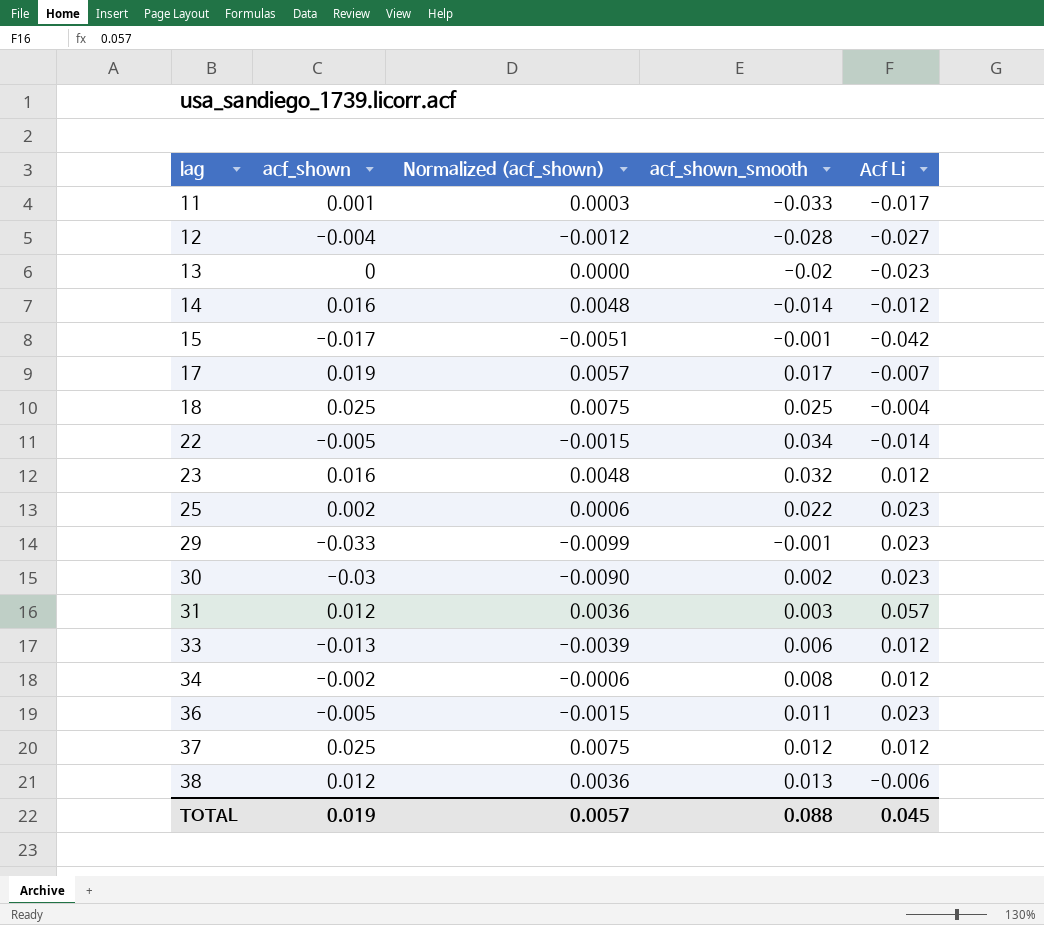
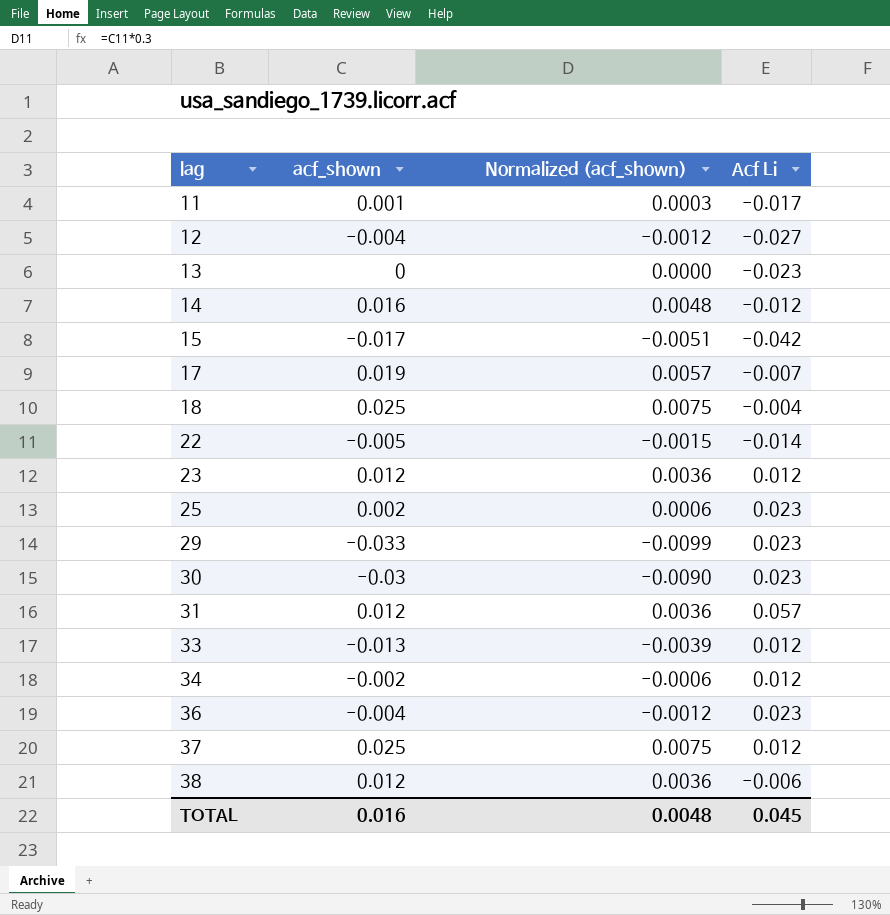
column acf_shown_smooth | position: 4 -> none
23 | acf_shown: 0.016 -> 0.012
23 | Normalized (acf_shown): 0.0048 -> 0.0036
36 | acf_shown: -0.005 -> -0.004
36 | Normalized (acf_shown): -0.0015 -> -0.0012
TOTAL | acf_shown: 0.019 -> 0.016
TOTAL | Normalized (acf_shown): 0.0057 -> 0.0048

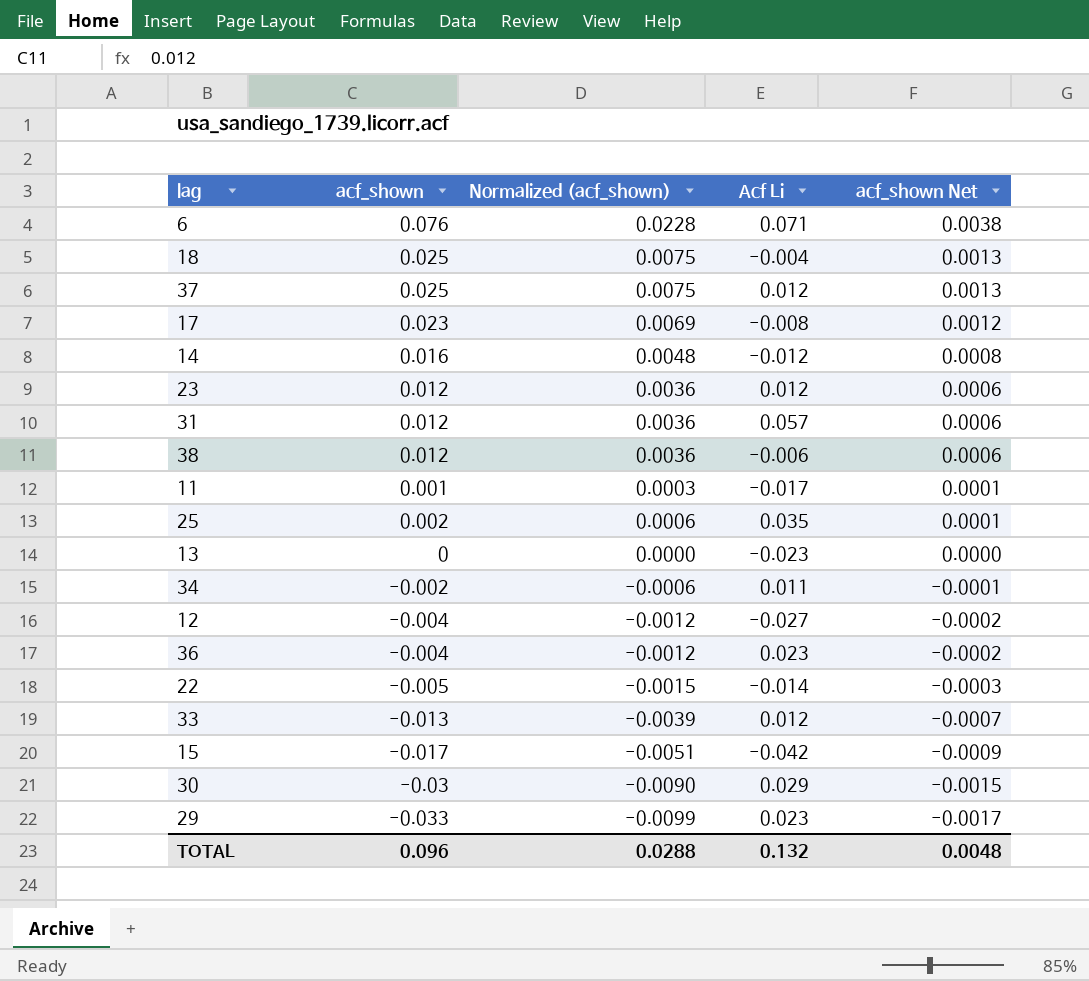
row order: lag ascending -> acf_shown Net descending
column acf_shown Net | formula: none -> [acf_shown] * 0.05
row 6: none -> 0.076 | 0.0228 | 0.071 | 0.0038
17 | acf_shown: 0.019 -> 0.023
17 | Normalized (acf_shown): 0.0057 -> 0.0069
17 | Acf Li: -0.007 -> -0.008
25 | Acf Li: 0.023 -> 0.035
34 | Acf Li: 0.012 -> 0.011
30 | Acf Li: 0.023 -> 0.029
TOTAL | acf_shown: 0.016 -> 0.096
TOTAL | Normalized (acf_shown): 0.0048 -> 0.0288
TOTAL | Acf Li: 0.045 -> 0.132

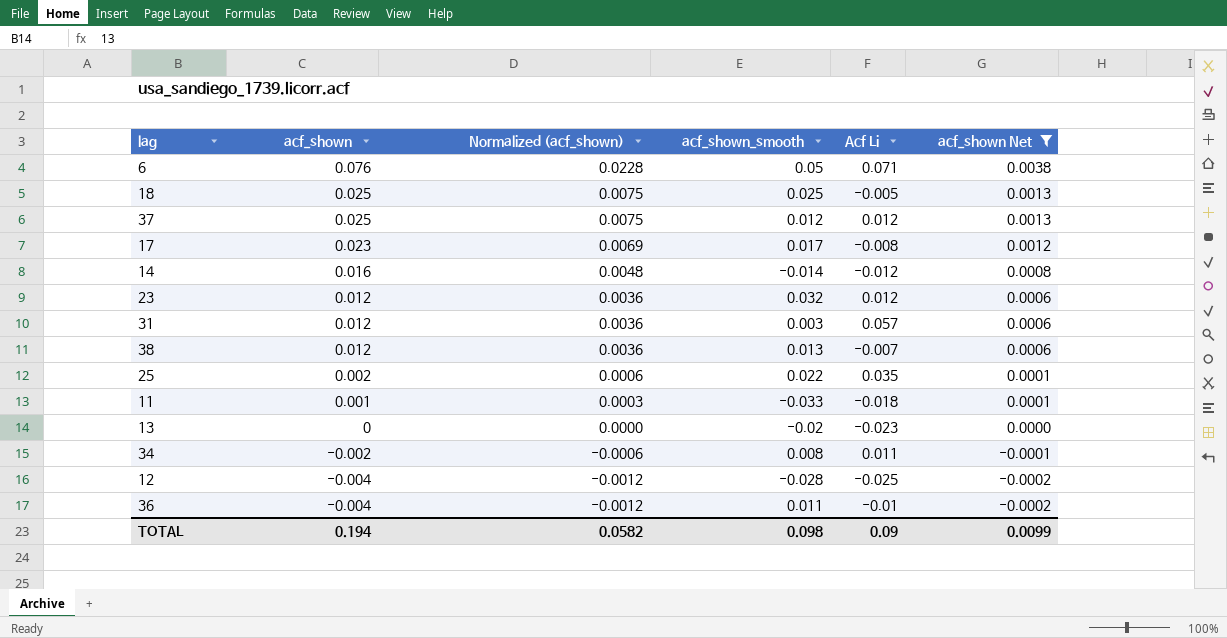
filter: none -> acf_shown Net >= -0.0002
row order: acf_shown Net descending -> acf_shown descending
column acf_shown_smooth | position: none -> 4
18 | Acf Li: -0.004 -> -0.005
38 | Acf Li: -0.006 -> -0.007
11 | Acf Li: -0.017 -> -0.018
12 | Acf Li: -0.027 -> -0.025
36 | Acf Li: 0.023 -> -0.01
TOTAL | acf_shown: 0.096 -> 0.194
TOTAL | Normalized (acf_shown): 0.0288 -> 0.0582
TOTAL | Acf Li: 0.132 -> 0.09
TOTAL | acf_shown Net: 0.0048 -> 0.0099

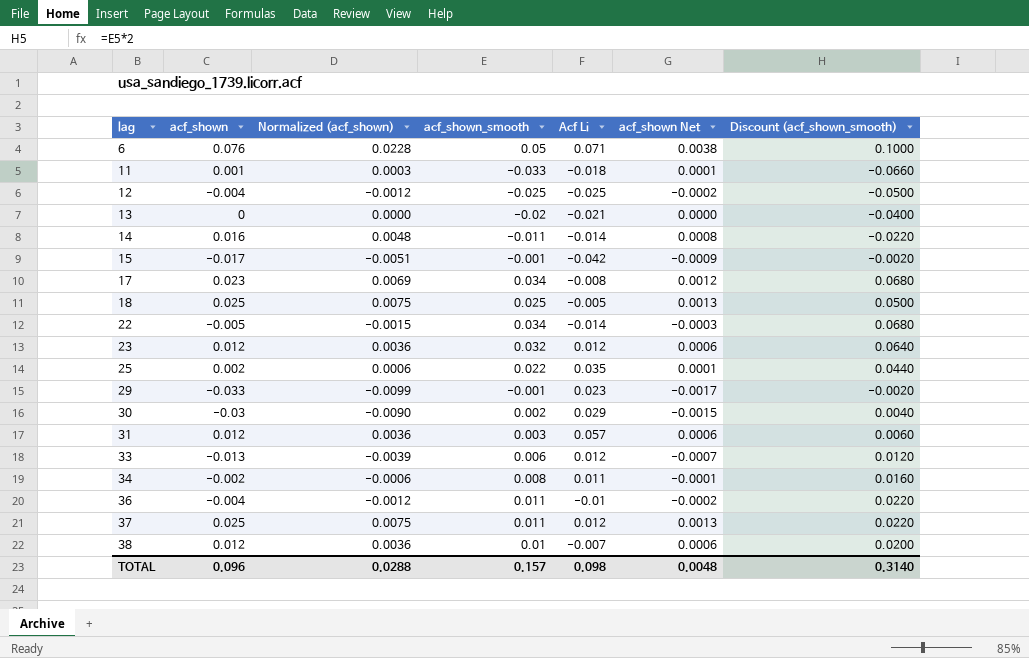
filter: acf_shown Net >= -0.0002 -> none
row order: acf_shown descending -> lag ascending
column Discount (acf_shown_smooth) | formula: none -> [acf_shown_smooth] * 2
12 | acf_shown_smooth: -0.028 -> -0.025
13 | Acf Li: -0.023 -> -0.021
14 | acf_shown_smooth: -0.014 -> -0.011
14 | Acf Li: -0.012 -> -0.014
17 | acf_shown_smooth: 0.017 -> 0.034
37 | acf_shown_smooth: 0.012 -> 0.011
38 | acf_shown_smooth: 0.013 -> 0.01
TOTAL | acf_shown: 0.194 -> 0.096
TOTAL | Normalized (acf_shown): 0.0582 -> 0.0288
TOTAL | acf_shown_smooth: 0.098 -> 0.157
TOTAL | Acf Li: 0.09 -> 0.098
TOTAL | acf_shown Net: 0.0099 -> 0.0048

